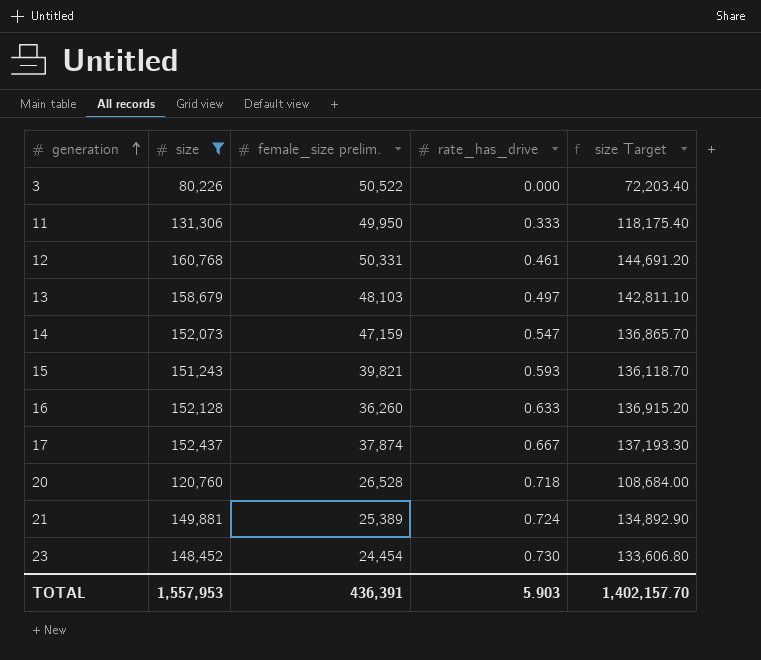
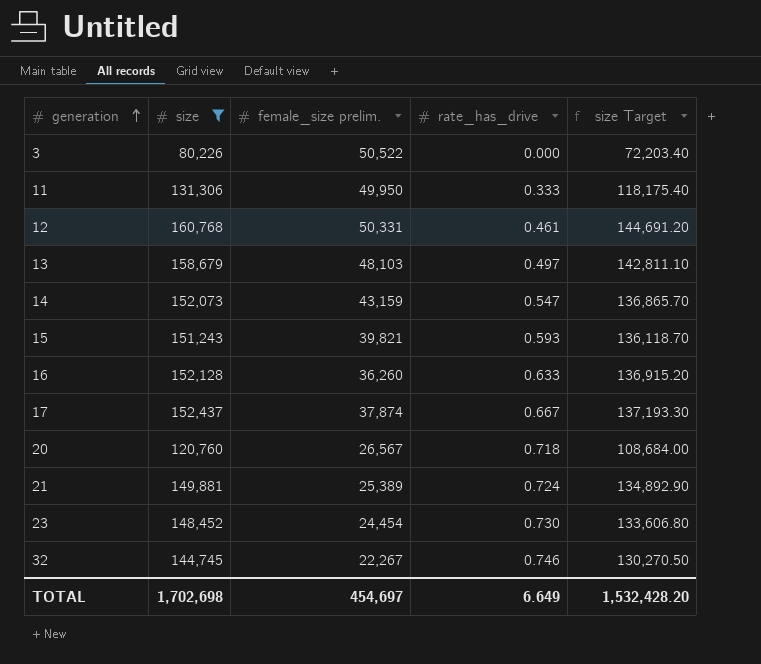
14 | female_size prelim.: 47,159 -> 43,159
20 | female_size prelim.: 26,528 -> 26,567
row 32: none -> 144,745 | 22,267 | 0.746 | 130,270.50
TOTAL | size: 1,557,953 -> 1,702,698
TOTAL | female_size prelim.: 436,391 -> 454,697
TOTAL | rate_has_drive: 5.903 -> 6.649
TOTAL | size Target: 1,402,157.70 -> 1,532,428.20

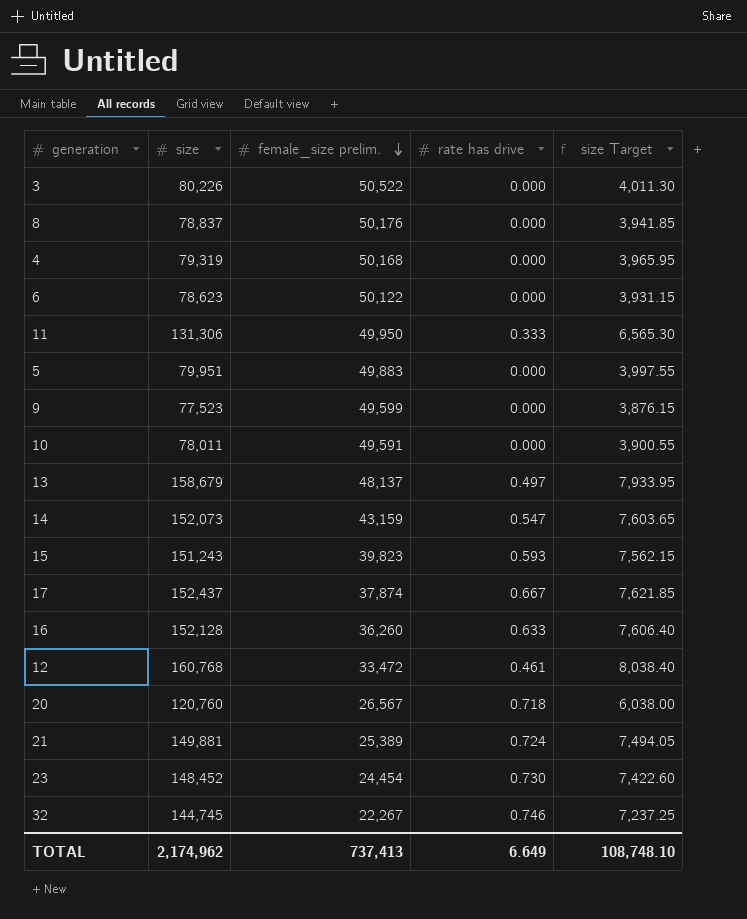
filter: size >= 80,226 -> none
row order: generation ascending -> female_size prelim. descending
column name: rate_has_drive -> rate has drive
column size Target | formula: [size] * 0.9 -> [size] * 0.05
13 | female_size prelim.: 48,103 -> 48,137
15 | female_size prelim.: 39,821 -> 39,823
12 | female_size prelim.: 50,331 -> 33,472
TOTAL | size: 1,702,698 -> 2,174,962
TOTAL | female_size prelim.: 454,697 -> 737,413
TOTAL | size Target: 1,532,428.20 -> 108,748.10

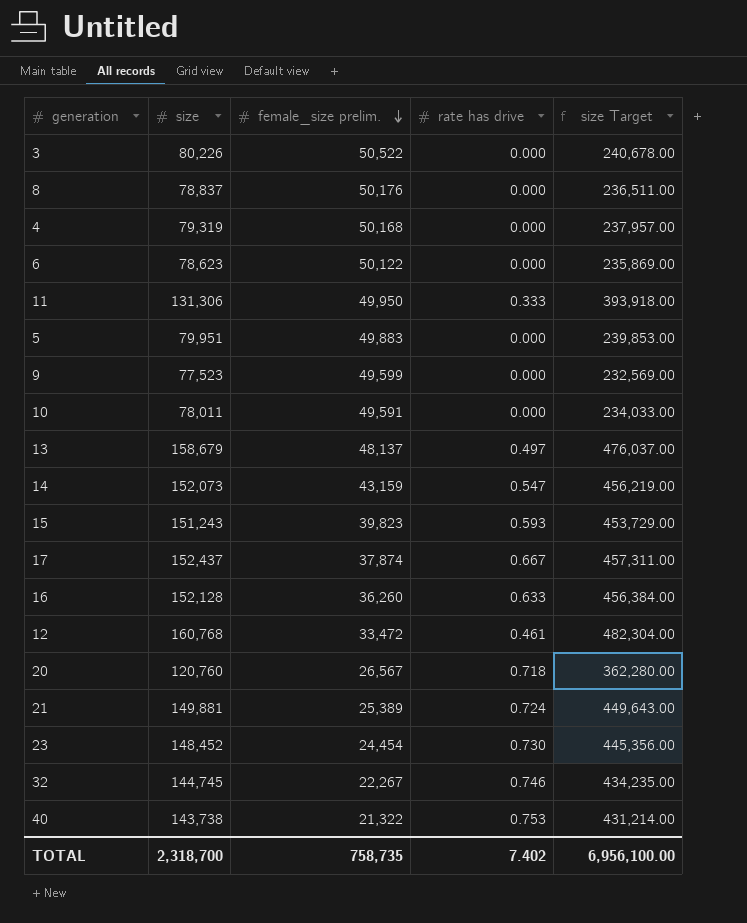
column size Target | formula: [size] * 0.05 -> [size] * 3
row 40: none -> 143,738 | 21,322 | 0.753 | 431,214.00
TOTAL | size: 2,174,962 -> 2,318,700
TOTAL | female_size prelim.: 737,413 -> 758,735
TOTAL | rate has drive: 6.649 -> 7.402
TOTAL | size Target: 108,748.10 -> 6,956,100.00

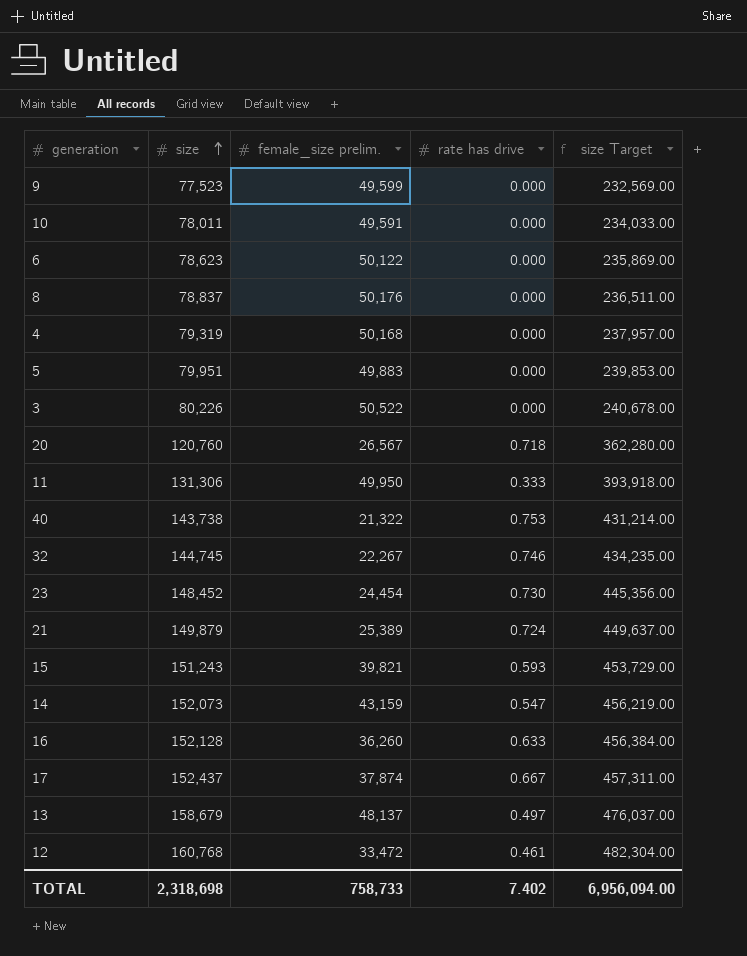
row order: female_size prelim. descending -> size ascending
21 | size: 149,881 -> 149,879
21 | size Target: 449,643.00 -> 449,637.00
15 | female_size prelim.: 39,823 -> 39,821
TOTAL | size: 2,318,700 -> 2,318,698
TOTAL | female_size prelim.: 758,735 -> 758,733
TOTAL | size Target: 6,956,100.00 -> 6,956,094.00

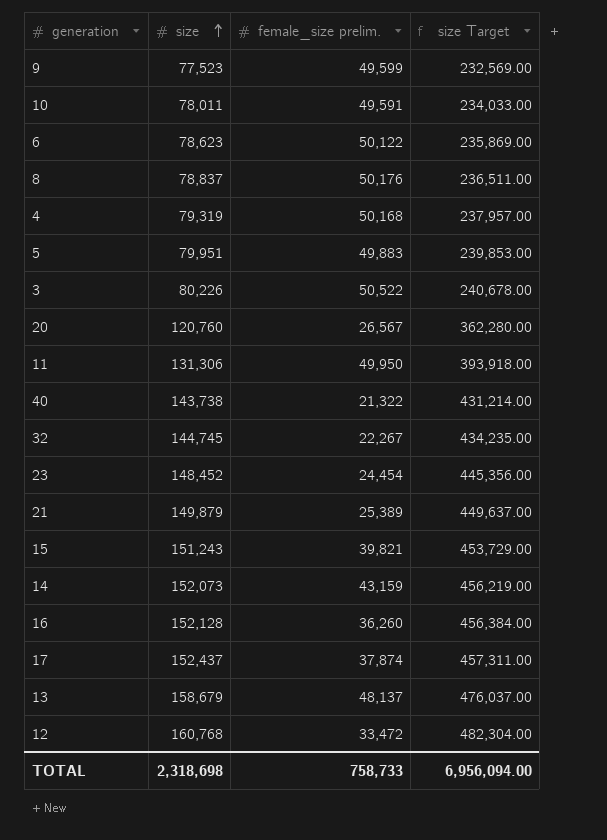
column rate has drive | position: 4 -> none

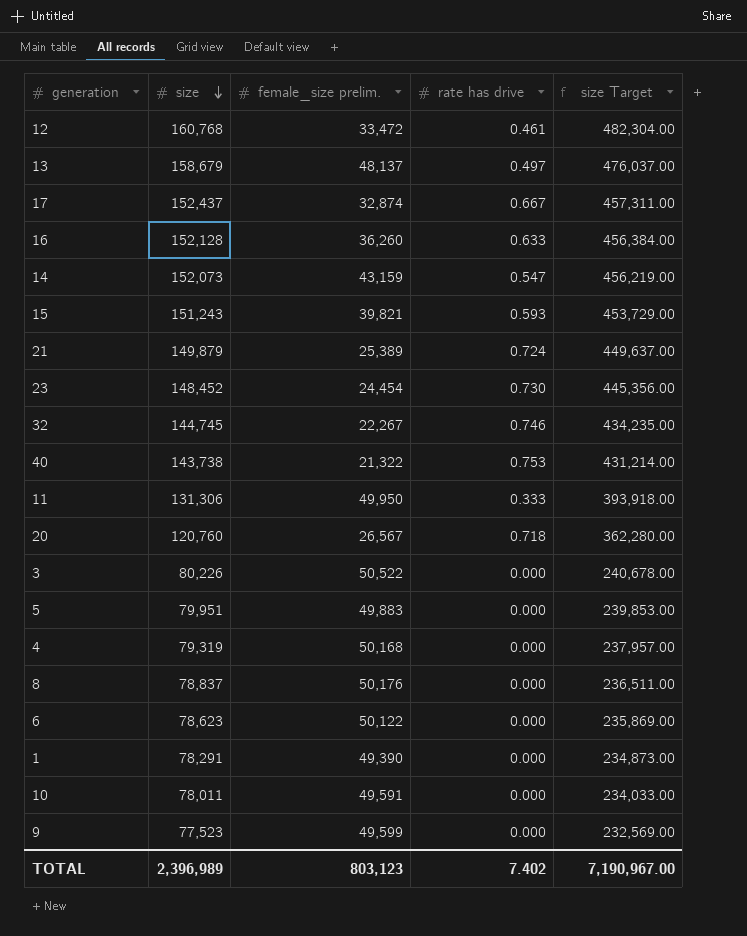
row order: size ascending -> size descending
column rate has drive | position: none -> 4
17 | female_size prelim.: 37,874 -> 32,874
row 1: none -> 78,291 | 49,390 | 0.000 | 234,873.00
TOTAL | size: 2,318,698 -> 2,396,989
TOTAL | female_size prelim.: 758,733 -> 803,123
TOTAL | size Target: 6,956,094.00 -> 7,190,967.00

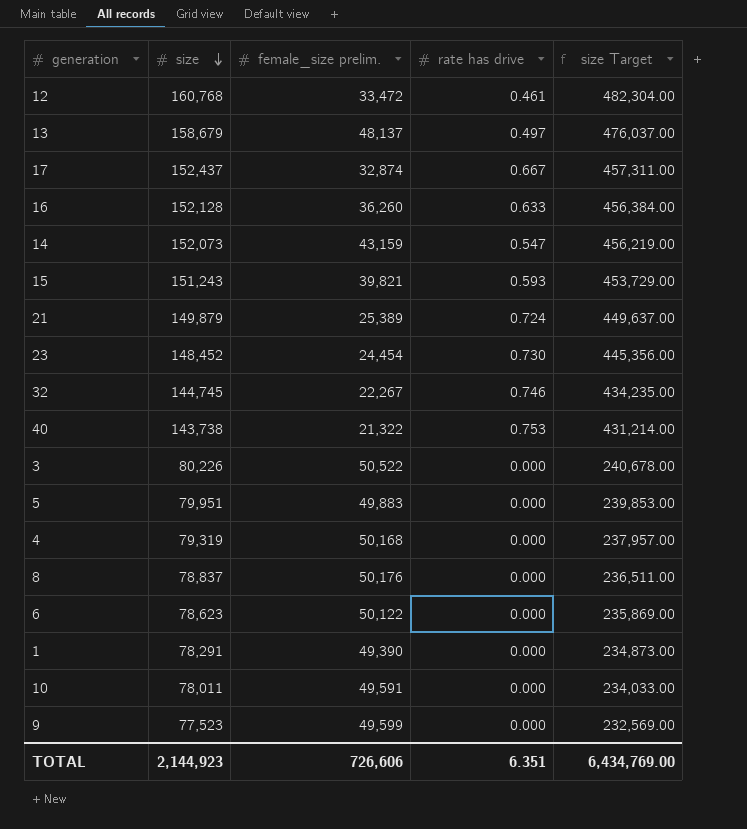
row 11: 131,306 | 49,950 | 0.333 | 393,918.00 -> none
row 20: 120,760 | 26,567 | 0.718 | 362,280.00 -> none
TOTAL | size: 2,396,989 -> 2,144,923
TOTAL | female_size prelim.: 803,123 -> 726,606
TOTAL | rate has drive: 7.402 -> 6.351
TOTAL | size Target: 7,190,967.00 -> 6,434,769.00

